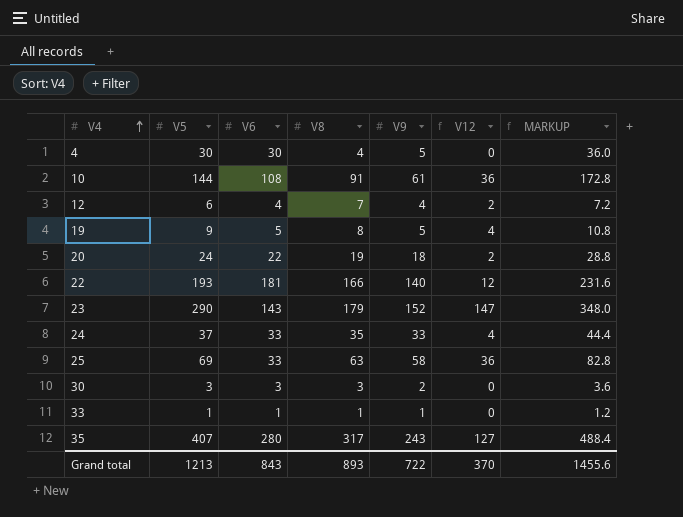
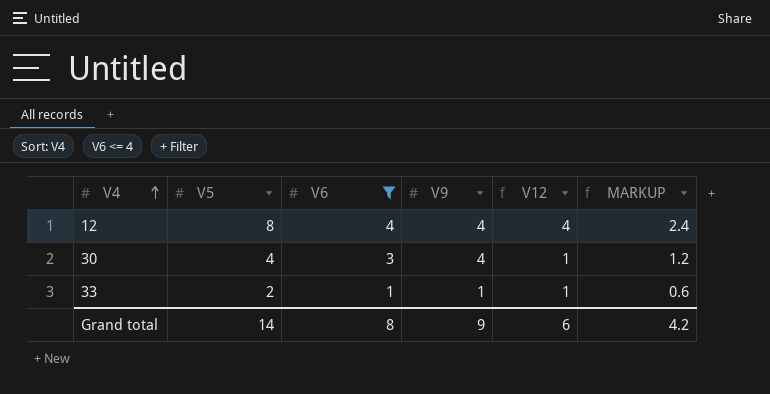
filter: none -> V6 <= 4
column V8 | position: 4 -> none
column MARKUP | formula: [V5] * 1.2 -> [V5] * 0.3
12 | V5: 6 -> 8
12 | V12: 2 -> 4
30 | V5: 3 -> 4
30 | V9: 2 -> 4
30 | V12: 0 -> 1
33 | V5: 1 -> 2
33 | V12: 0 -> 1
Grand total | V5: 1213 -> 14
Grand total | V6: 843 -> 8
Grand total | V9: 722 -> 9
Grand total | V12: 370 -> 6
Grand total | MARKUP: 1455.6 -> 4.2

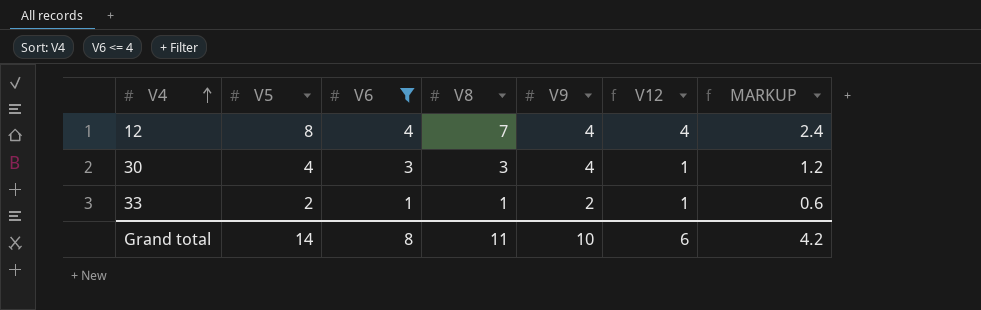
column V8 | position: none -> 4
33 | V9: 1 -> 2
Grand total | V9: 9 -> 10

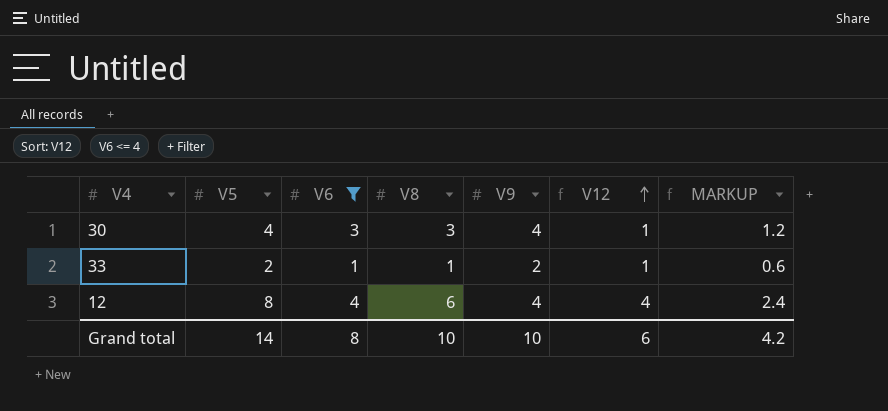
row order: V4 ascending -> V12 ascending
12 | V8: 7 -> 6
Grand total | V8: 11 -> 10

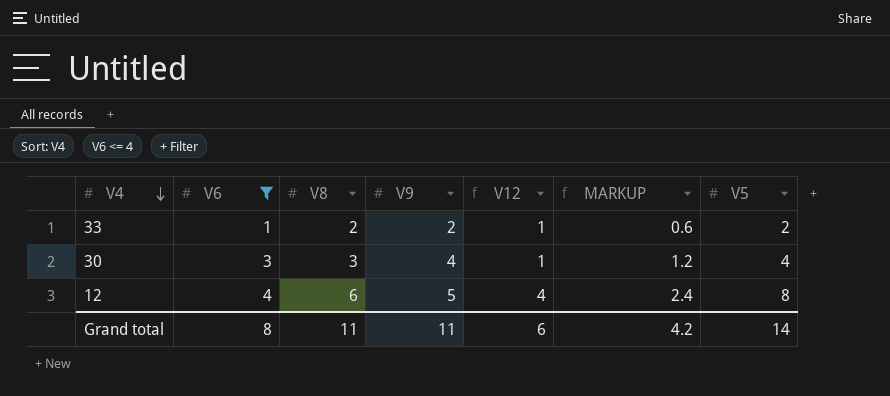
row order: V12 ascending -> V4 descending
column V5 | position: 2 -> 7
33 | V8: 1 -> 2
12 | V9: 4 -> 5
Grand total | V8: 10 -> 11
Grand total | V9: 10 -> 11

